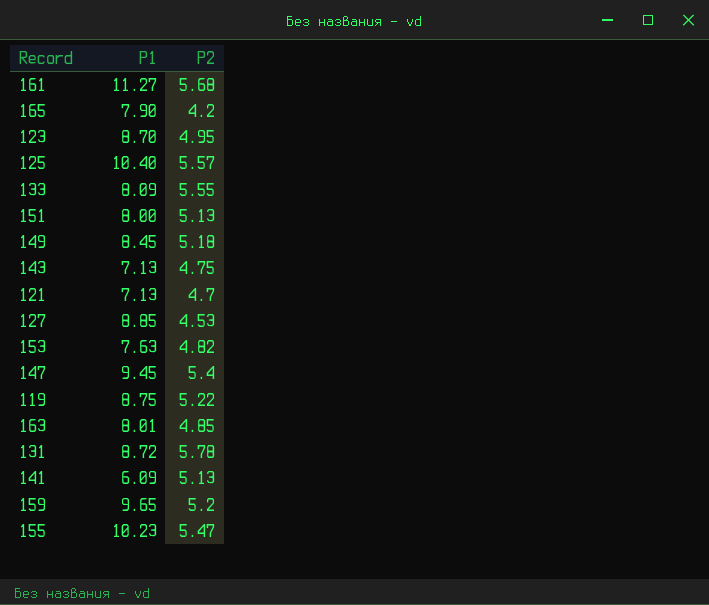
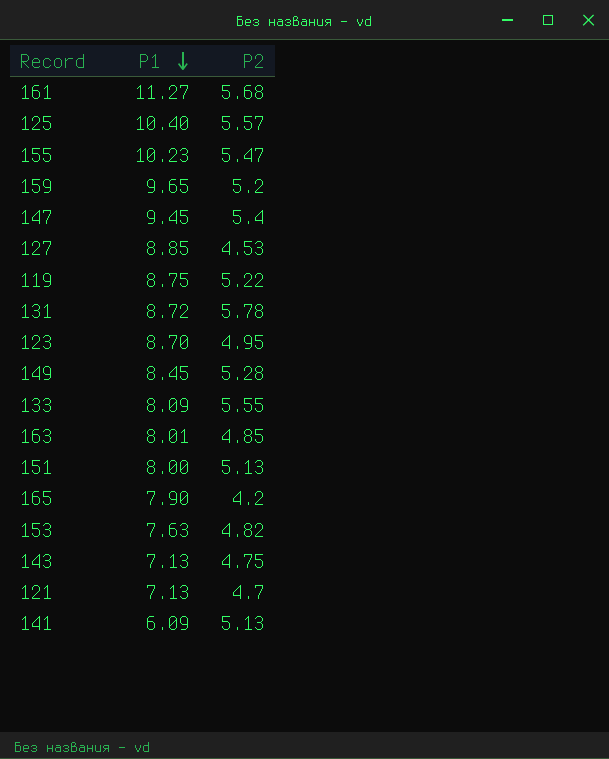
row order: none -> P1 descending
149 | P2: 5.18 -> 5.28

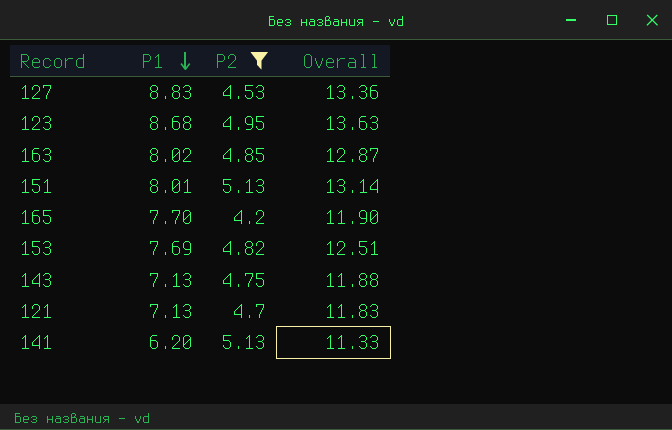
filter: none -> P2 <= 5.13
column Overall | formula: none -> [P1] + [P2]
127 | P1: 8.85 -> 8.83
123 | P1: 8.70 -> 8.68
163 | P1: 8.01 -> 8.02
151 | P1: 8.00 -> 8.01
165 | P1: 7.90 -> 7.70
153 | P1: 7.63 -> 7.69
141 | P1: 6.09 -> 6.20

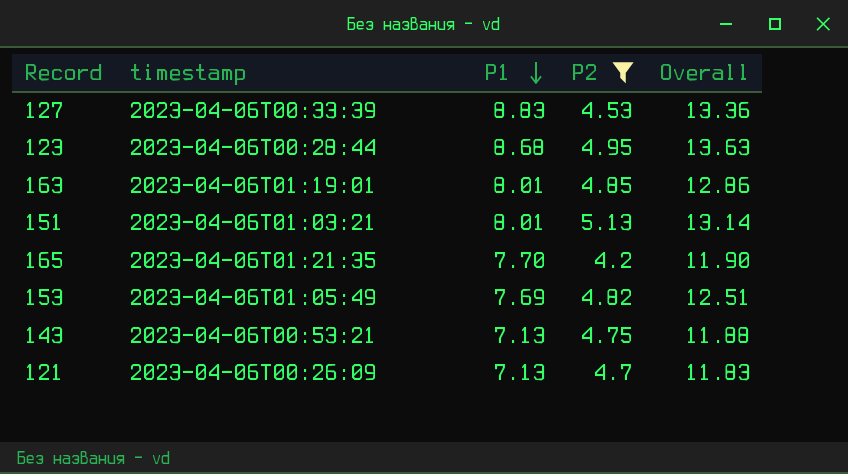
column timestamp | position: none -> 2
row 141: 6.20 | 5.13 | 11.33 -> none
163 | P1: 8.02 -> 8.01
163 | Overall: 12.87 -> 12.86

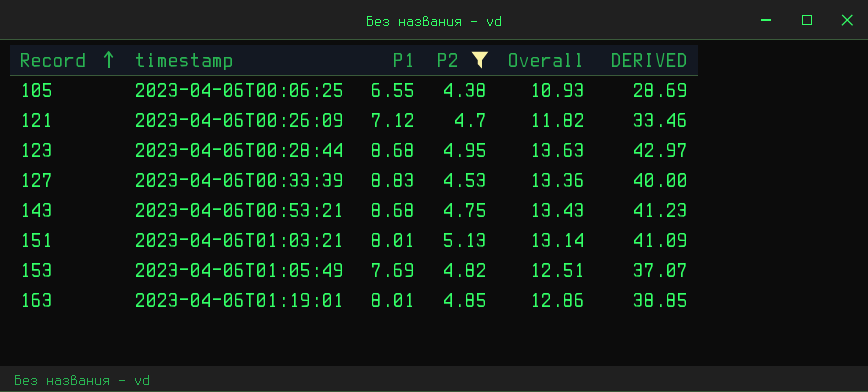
row order: P1 descending -> Record ascending
column DERIVED | formula: none -> [P1] * [P2]
row 165: 2023-04-06T01:21:35 | 7.70 | 4.2 | 11.90 -> none
row 105: none -> 2023-04-06T00:06:25 | 6.55 | 4.38 | 10.93 | 28.69
121 | P1: 7.13 -> 7.12
121 | Overall: 11.83 -> 11.82
143 | P1: 7.13 -> 8.68
143 | Overall: 11.88 -> 13.43

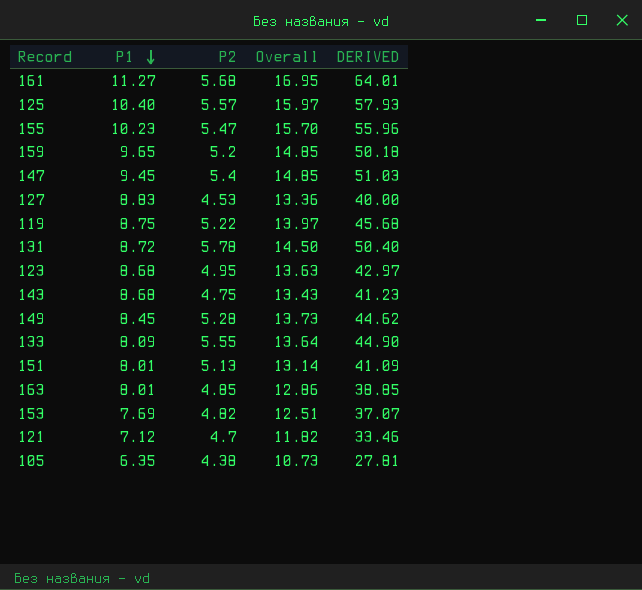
filter: P2 <= 5.13 -> none
row order: Record ascending -> P1 descending
column timestamp | position: 2 -> none
105 | P1: 6.55 -> 6.35
105 | Overall: 10.93 -> 10.73
105 | DERIVED: 28.69 -> 27.81

